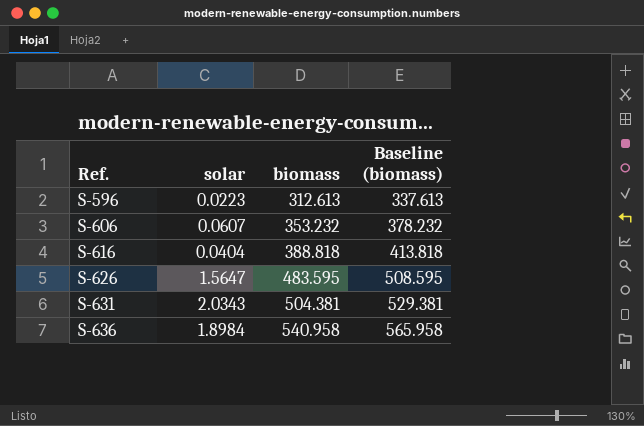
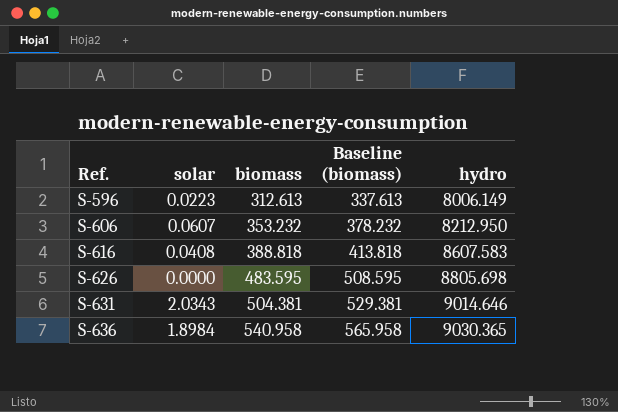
column hydro | position: none -> 5
S-616 | solar: 0.0404 -> 0.0408
S-626 | solar: 1.5647 -> 0.0000

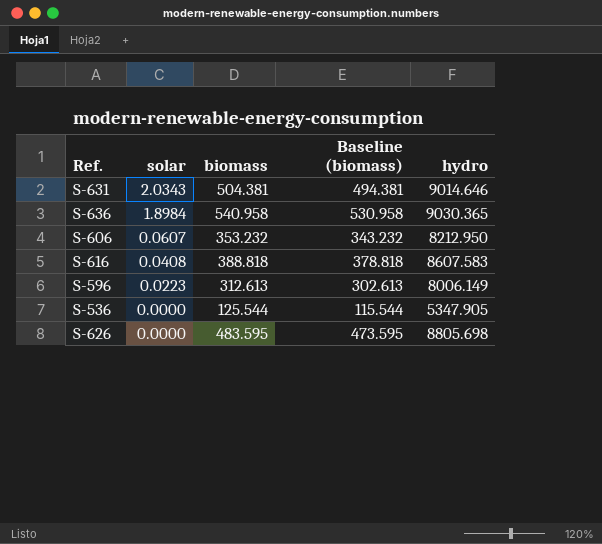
row order: Ref. ascending -> solar descending
column Baseline (biomass) | formula: [biomass] + 25 -> [biomass] - 10
row S-536: none -> 0.0000 | 125.544 | 115.544 | 5347.905

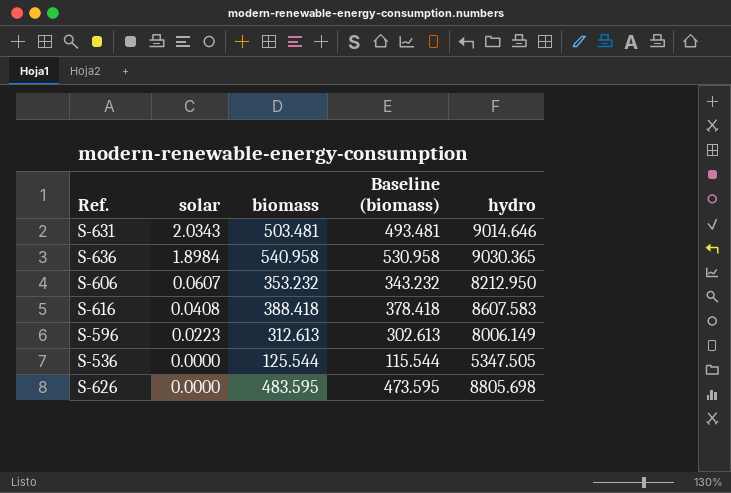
S-631 | biomass: 504.381 -> 503.481
S-631 | Baseline (biomass): 494.381 -> 493.481
S-616 | biomass: 388.818 -> 388.418
S-616 | Baseline (biomass): 378.818 -> 378.418
S-536 | hydro: 5347.905 -> 5347.505

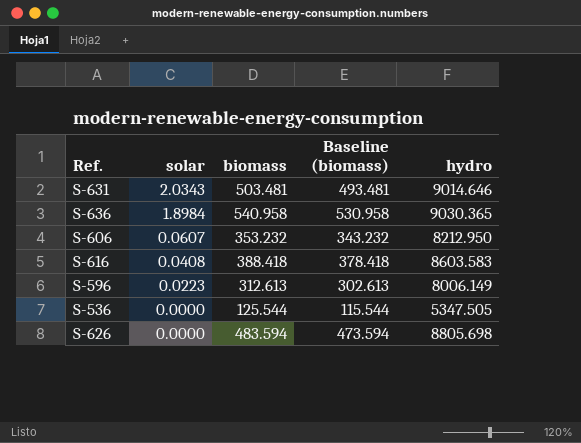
S-616 | hydro: 8607.583 -> 8603.583
S-626 | biomass: 483.595 -> 483.594
S-626 | Baseline (biomass): 473.595 -> 473.594

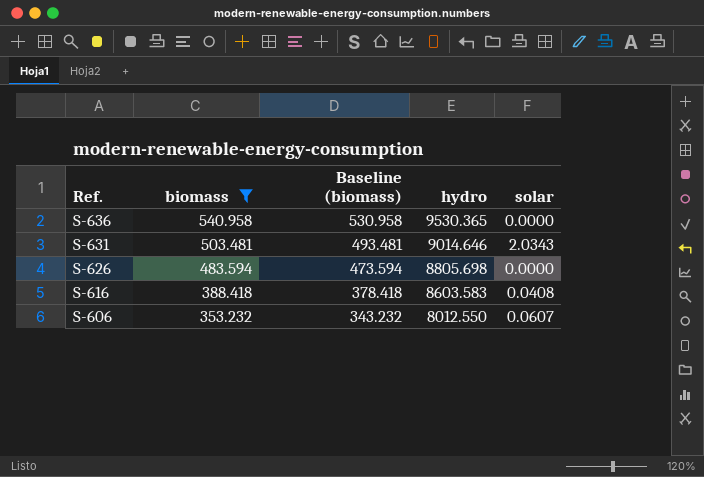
filter: none -> biomass >= 353.232
row order: solar descending -> Ref. descending
column solar | position: 2 -> 5
S-636 | hydro: 9030.365 -> 9530.365
S-636 | solar: 1.8984 -> 0.0000
S-606 | hydro: 8212.950 -> 8012.550

